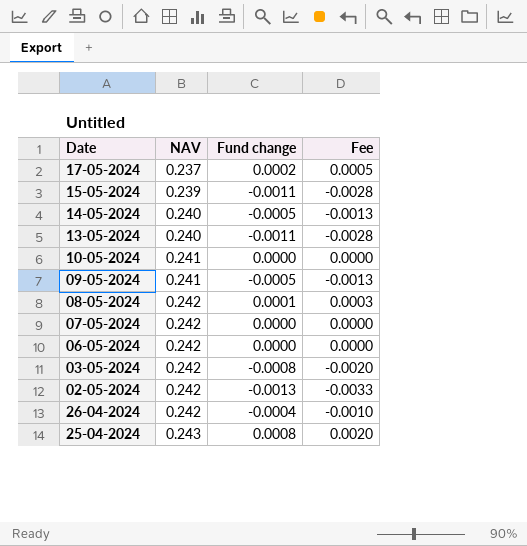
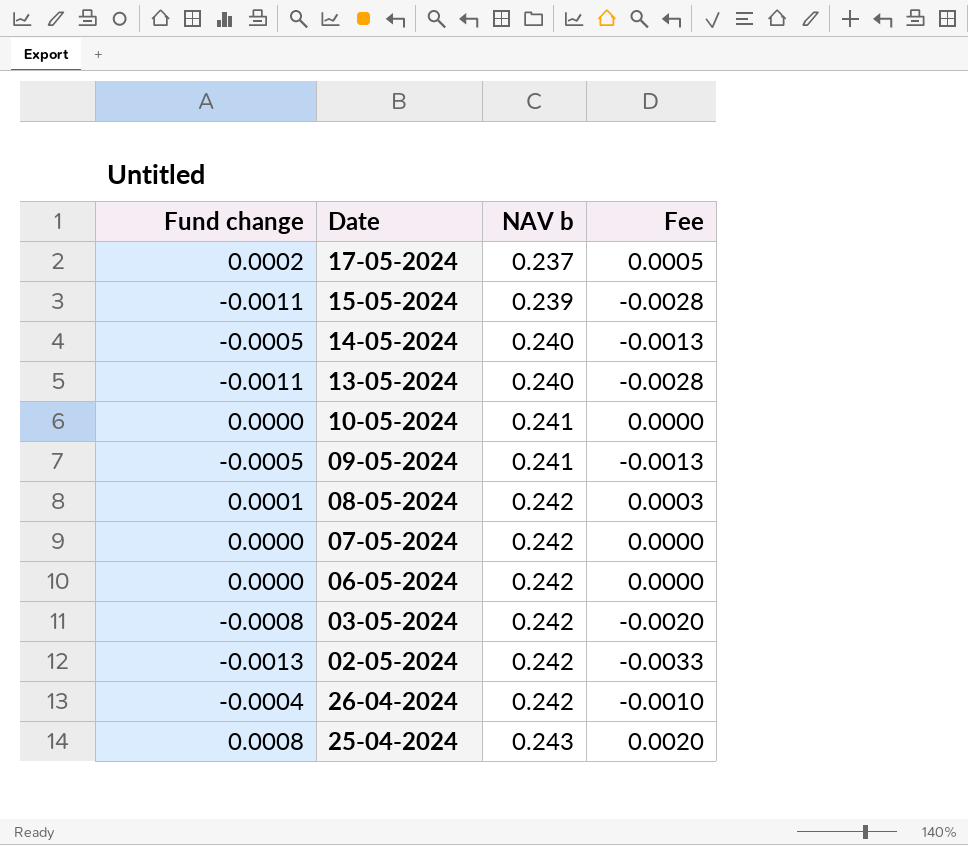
column Fund change | position: 3 -> 1
column name: NAV -> NAV b

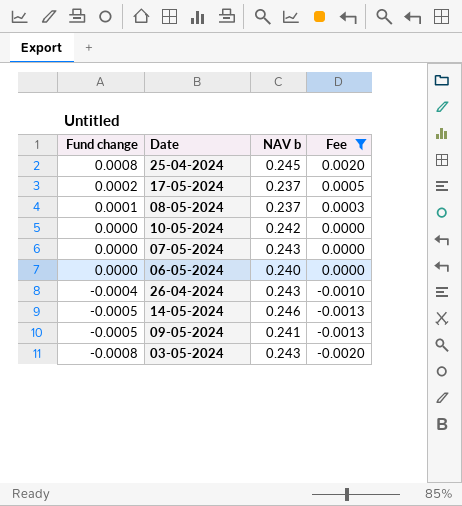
filter: none -> Fee >= -0.0020
row order: Date descending -> Fund change descending
25-04-2024 | NAV b: 0.243 -> 0.245
08-05-2024 | NAV b: 0.242 -> 0.237
10-05-2024 | NAV b: 0.241 -> 0.242
07-05-2024 | NAV b: 0.242 -> 0.243
06-05-2024 | NAV b: 0.242 -> 0.240
26-04-2024 | NAV b: 0.242 -> 0.243
14-05-2024 | NAV b: 0.240 -> 0.246
03-05-2024 | NAV b: 0.242 -> 0.243

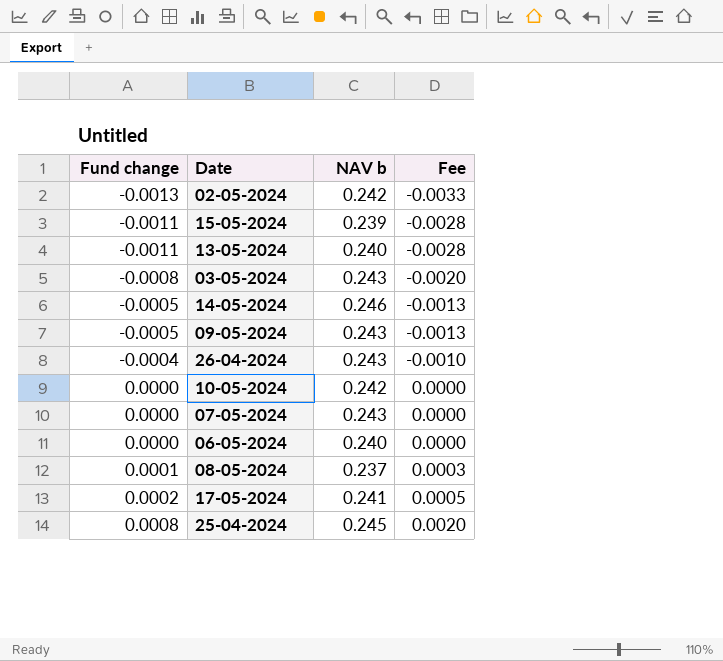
filter: Fee >= -0.0020 -> none
row order: Fund change descending -> Fund change ascending
09-05-2024 | NAV b: 0.241 -> 0.243
17-05-2024 | NAV b: 0.237 -> 0.241

